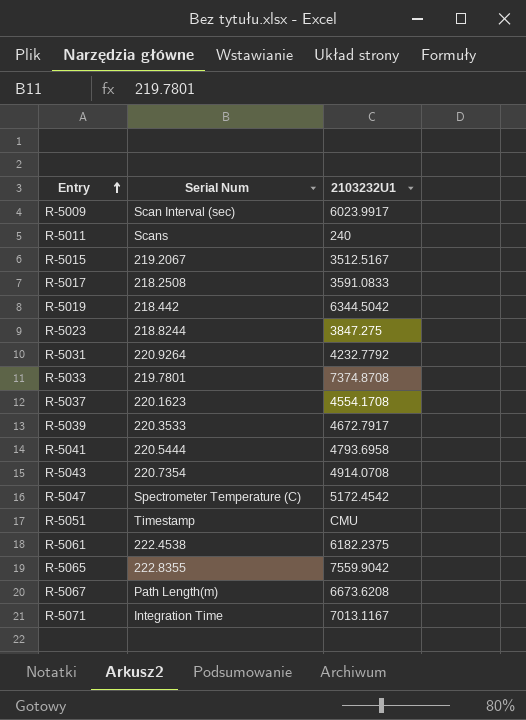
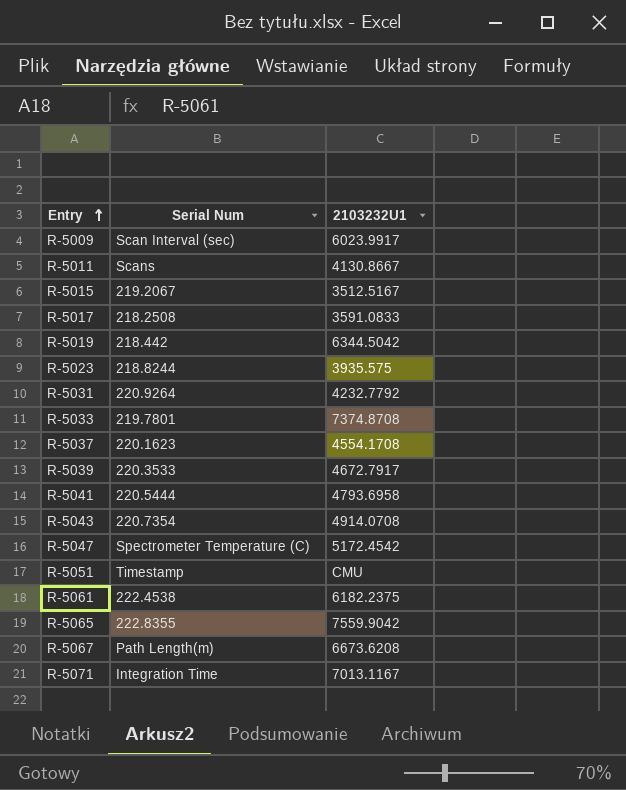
R-5011 | 2103232U1: 240 -> 4130.8667
R-5023 | 2103232U1: 3847.275 -> 3935.575

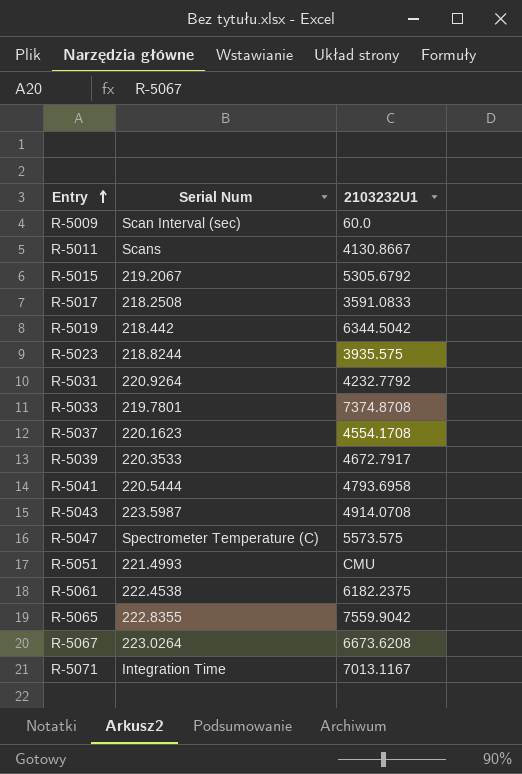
R-5009 | 2103232U1: 6023.9917 -> 60.0
R-5015 | 2103232U1: 3512.5167 -> 5305.6792
R-5043 | Serial Num: 220.7354 -> 223.5987
R-5047 | 2103232U1: 5172.4542 -> 5573.575
R-5051 | Serial Num: Timestamp -> 221.4993
R-5067 | Serial Num: Path Length(m) -> 223.0264

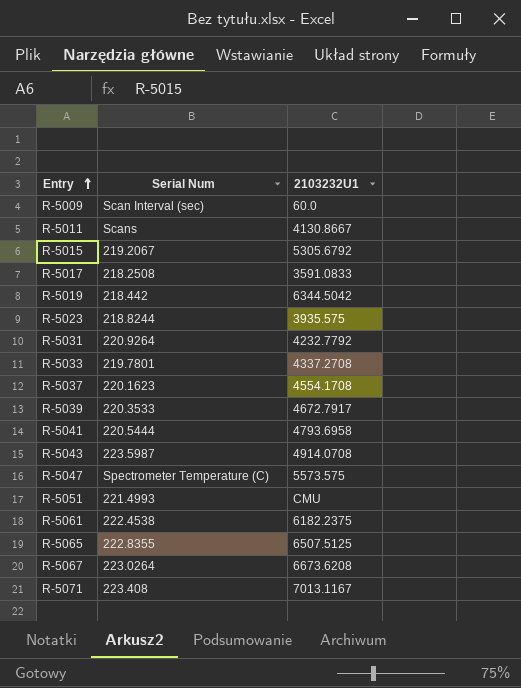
R-5033 | 2103232U1: 7374.8708 -> 4337.2708
R-5065 | 2103232U1: 7559.9042 -> 6507.5125
R-5071 | Serial Num: Integration Time -> 223.408

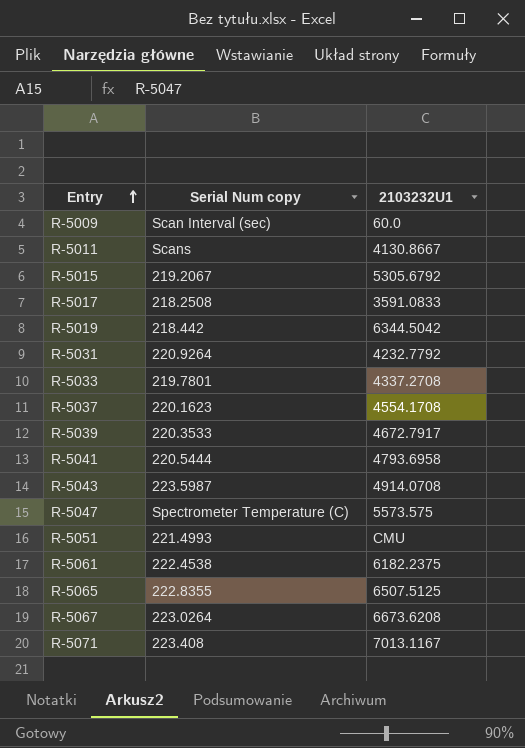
column name: Serial Num -> Serial Num copy
row R-5023: 218.8244 | 3935.575 -> none

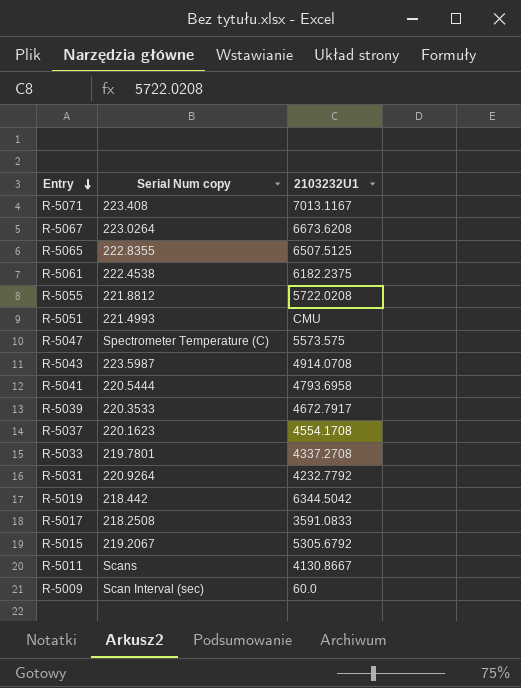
row order: Entry ascending -> Entry descending
row R-5055: none -> 221.8812 | 5722.0208

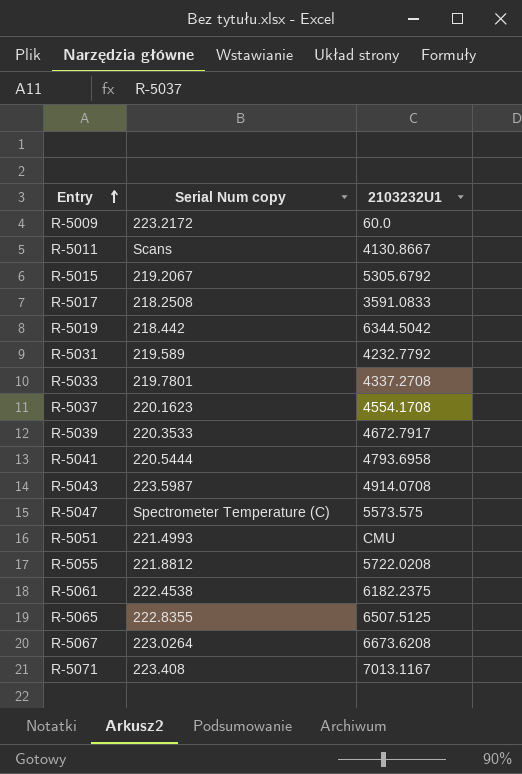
row order: Entry descending -> Entry ascending
R-5009 | Serial Num copy: Scan Interval (sec) -> 223.2172
R-5031 | Serial Num copy: 220.9264 -> 219.589

